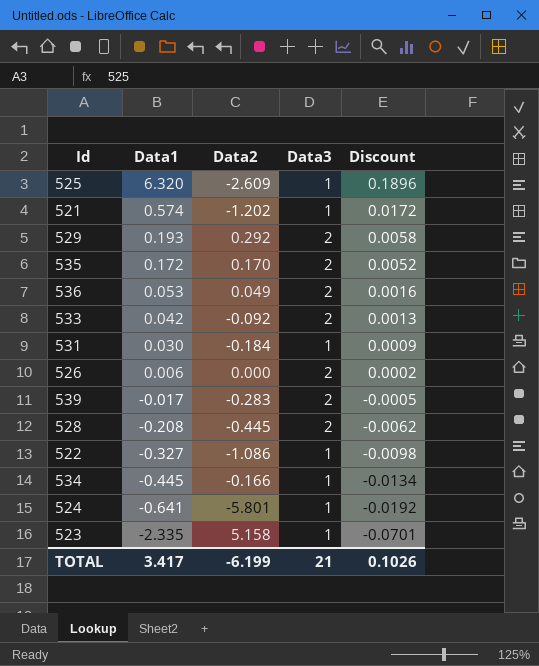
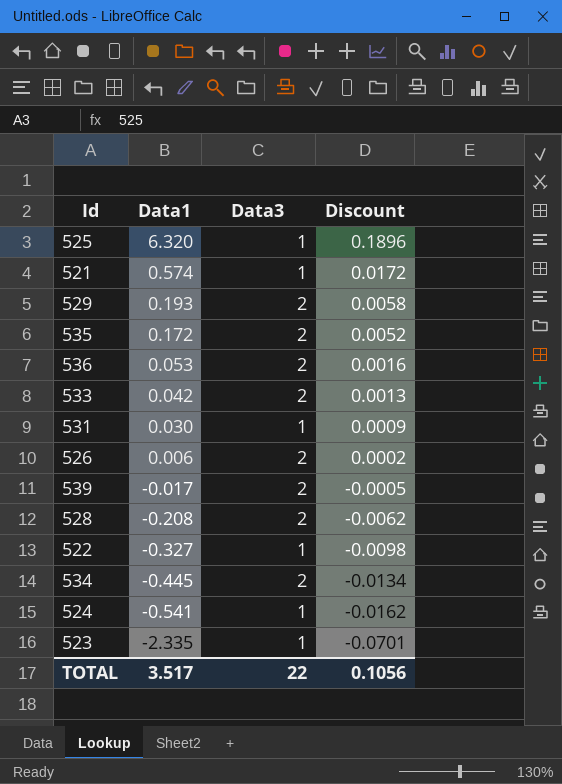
column Data2 | position: 3 -> none
534 | Data3: 1 -> 2
524 | Data1: -0.641 -> -0.541
524 | Discount: -0.0192 -> -0.0162
TOTAL | Data1: 3.417 -> 3.517
TOTAL | Data3: 21 -> 22
TOTAL | Discount: 0.1026 -> 0.1056

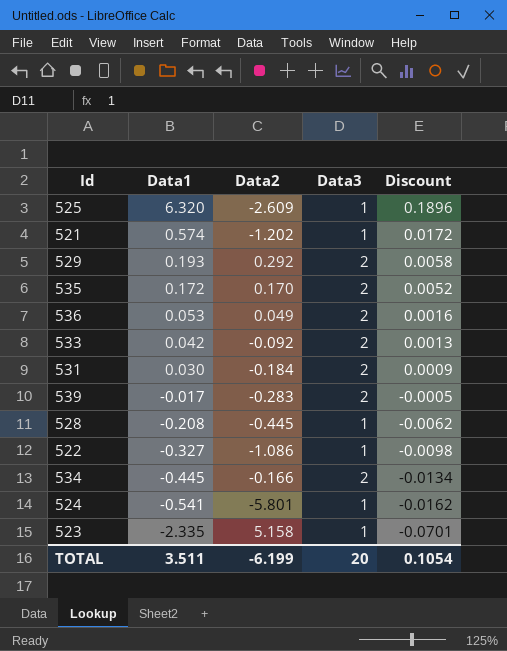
column Data2 | position: none -> 3
row 526: 0.006 | 2 | 0.0002 -> none
531 | Data3: 1 -> 2
528 | Data3: 2 -> 1
TOTAL | Data1: 3.517 -> 3.511
TOTAL | Data3: 22 -> 20
TOTAL | Discount: 0.1056 -> 0.1054

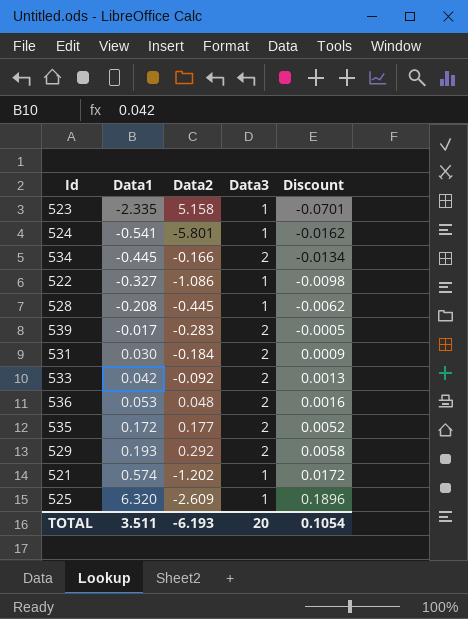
row order: Data1 descending -> Data1 ascending
536 | Data2: 0.049 -> 0.048
535 | Data2: 0.170 -> 0.177
TOTAL | Data2: -6.199 -> -6.193

